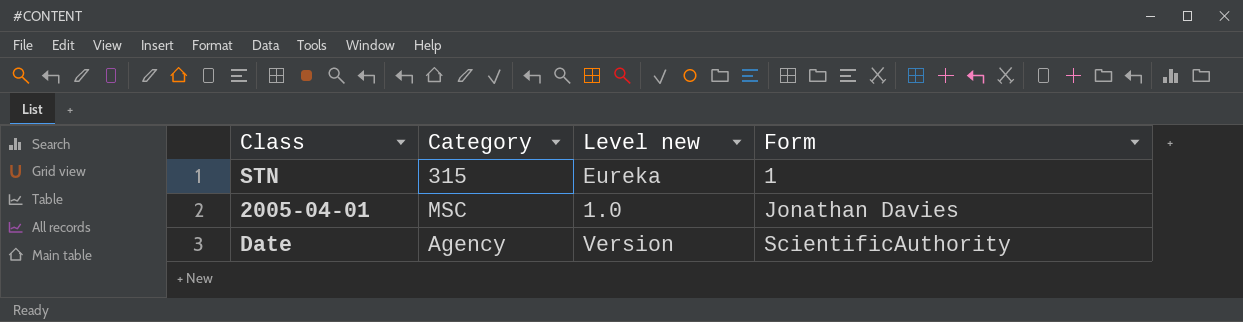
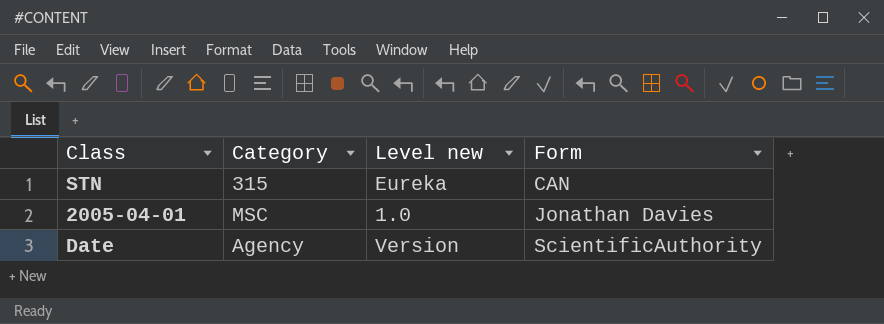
STN | Form: 1 -> CAN

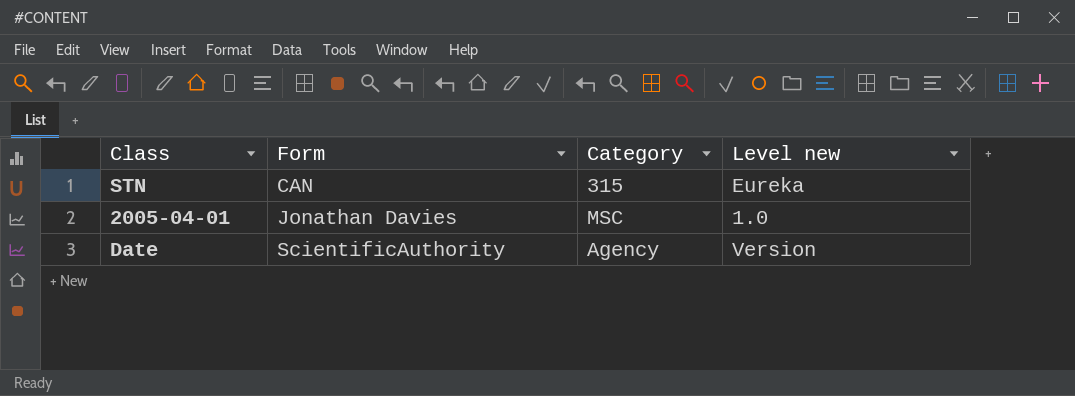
column Form | position: 4 -> 2

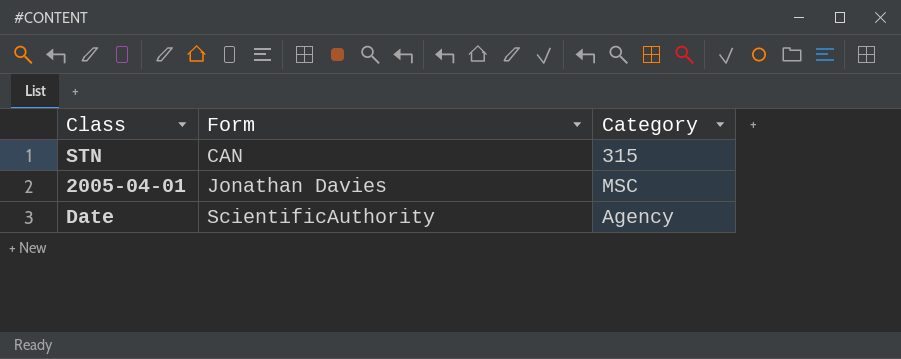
column Level new | position: 4 -> none

